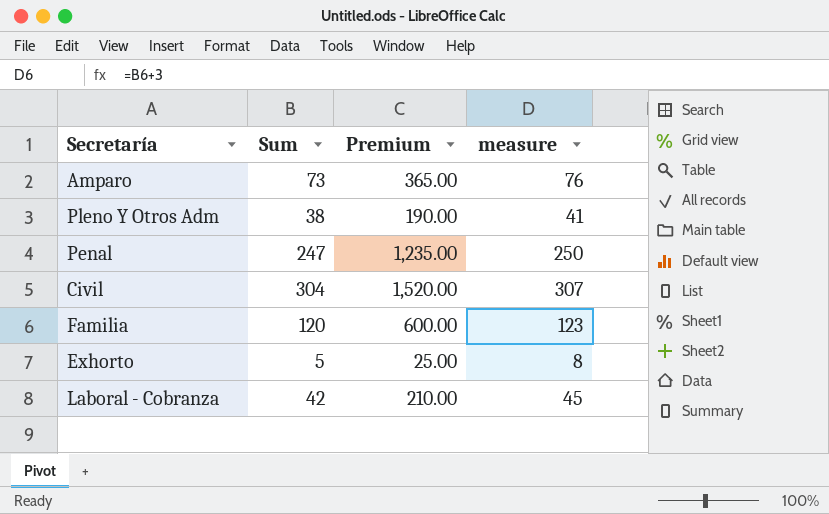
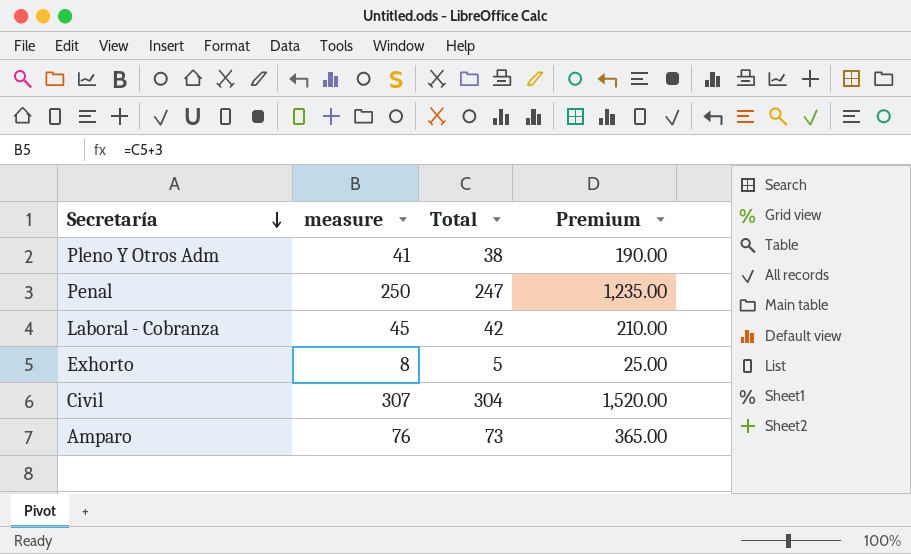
row order: none -> Secretaría descending
column measure | position: 4 -> 2
column name: Sum -> Total
row Familia: 120 | 600.00 | 123 -> none

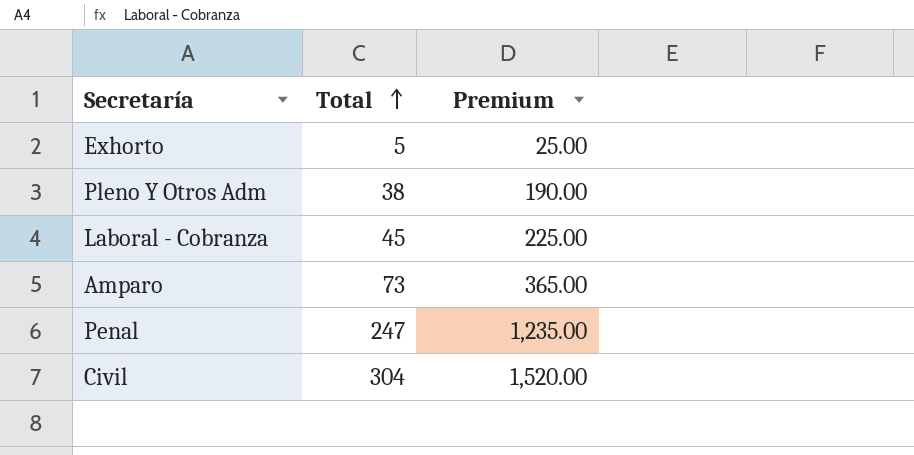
row order: Secretaría descending -> Total ascending
column measure | formula: [Total] + 3 -> none
Laboral - Cobranza | Total: 42 -> 45
Laboral - Cobranza | Premium: 210.00 -> 225.00

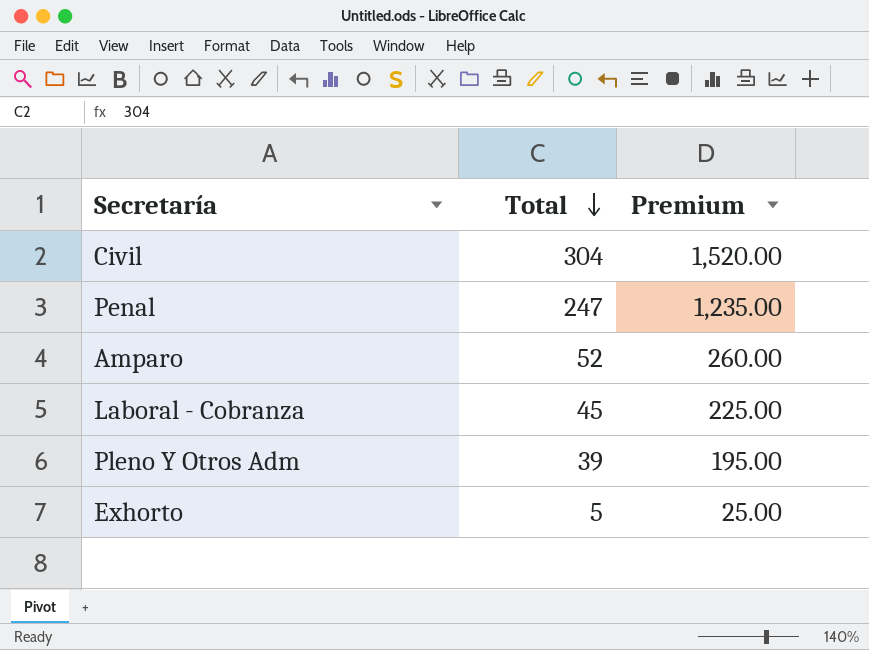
row order: Total ascending -> Total descending
Amparo | Total: 73 -> 52
Amparo | Premium: 365.00 -> 260.00
Pleno Y Otros Adm | Total: 38 -> 39
Pleno Y Otros Adm | Premium: 190.00 -> 195.00

